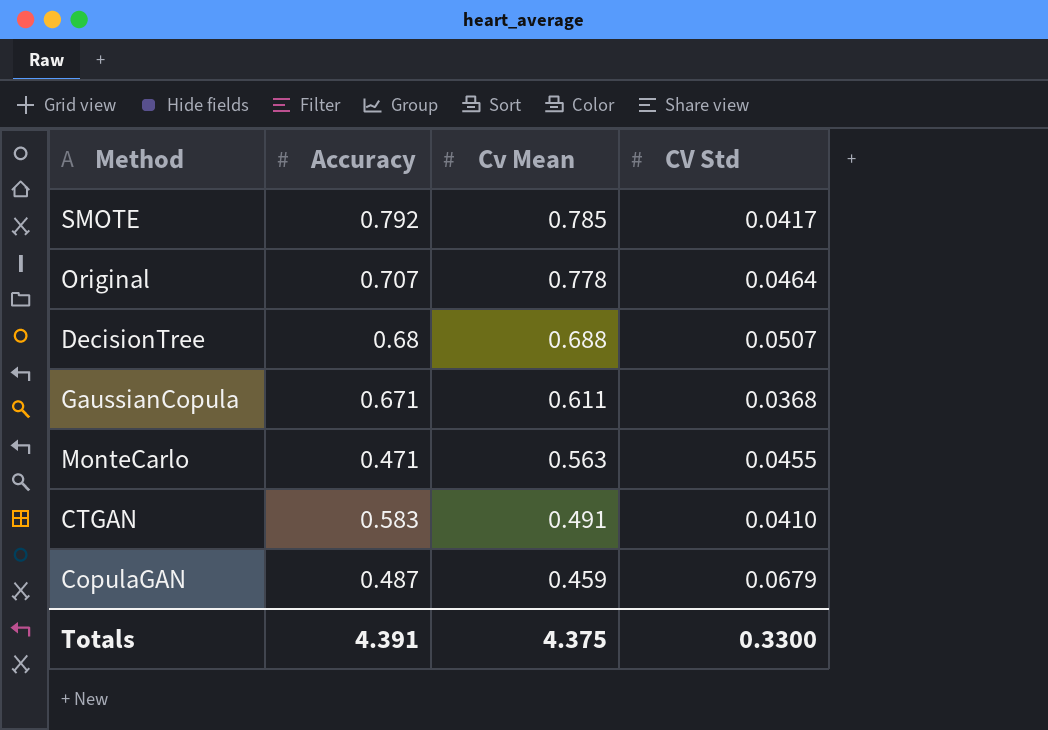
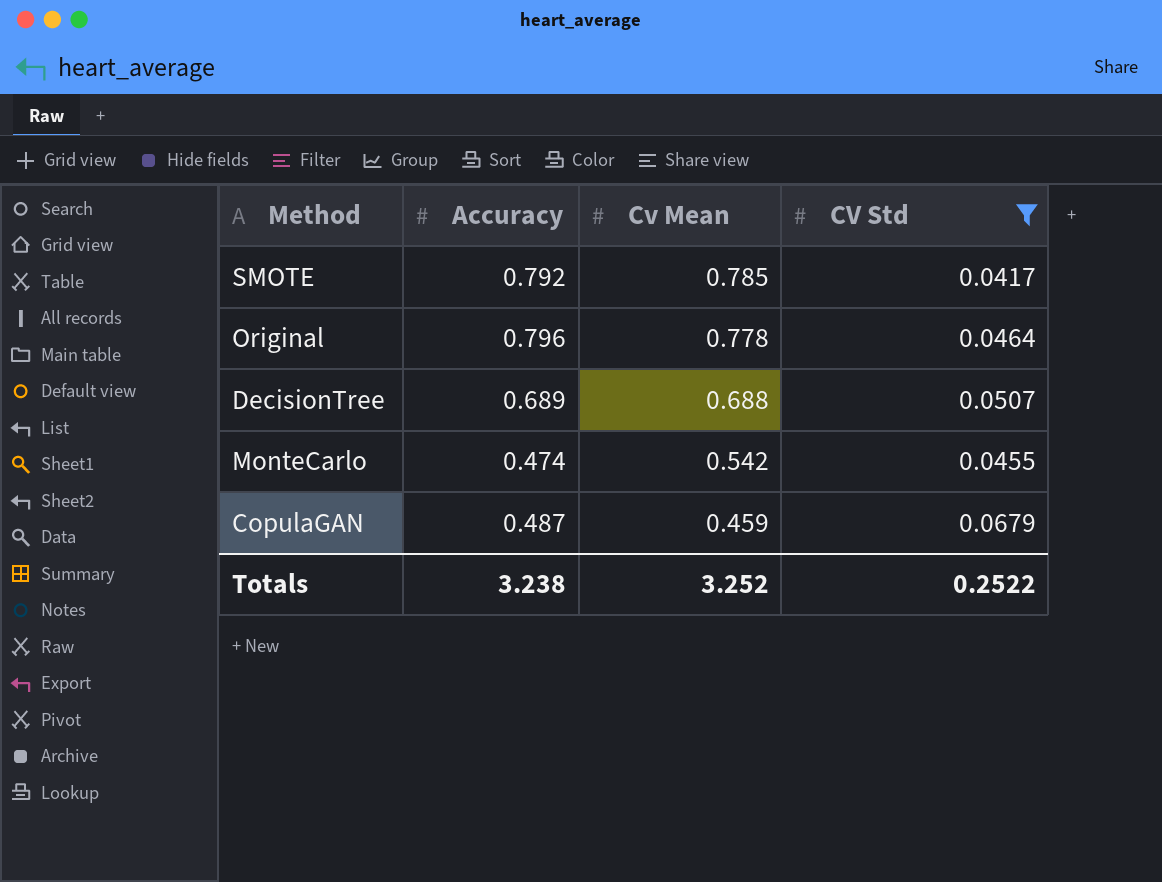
filter: none -> CV Std >= 0.0417
Original | Accuracy: 0.707 -> 0.796
DecisionTree | Accuracy: 0.68 -> 0.689
MonteCarlo | Accuracy: 0.471 -> 0.474
MonteCarlo | Cv Mean: 0.563 -> 0.542
Totals | Accuracy: 4.391 -> 3.238
Totals | Cv Mean: 4.375 -> 3.252
Totals | CV Std: 0.3300 -> 0.2522

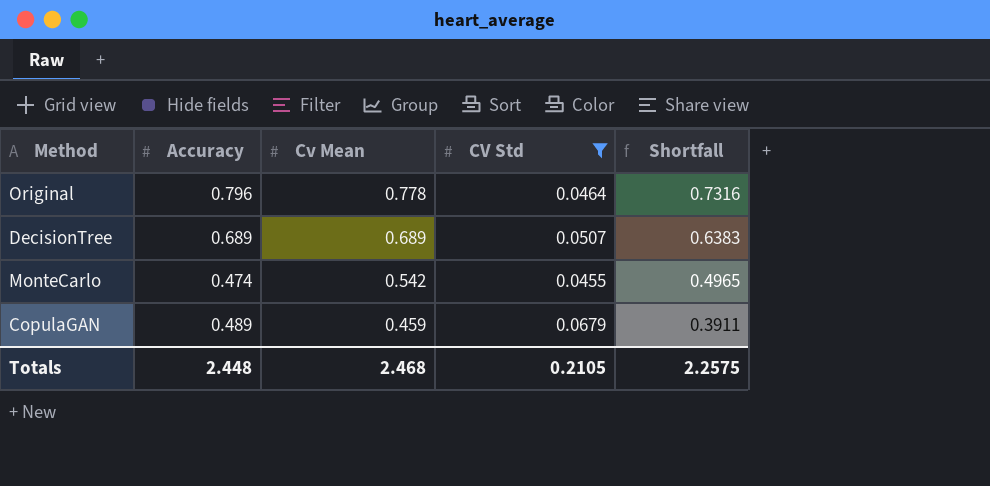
column Shortfall | formula: none -> [Cv Mean] - [CV Std]
row SMOTE: 0.792 | 0.785 | 0.0417 -> none
DecisionTree | Cv Mean: 0.688 -> 0.689
CopulaGAN | Accuracy: 0.487 -> 0.489
Totals | Accuracy: 3.238 -> 2.448
Totals | Cv Mean: 3.252 -> 2.468
Totals | CV Std: 0.2522 -> 0.2105

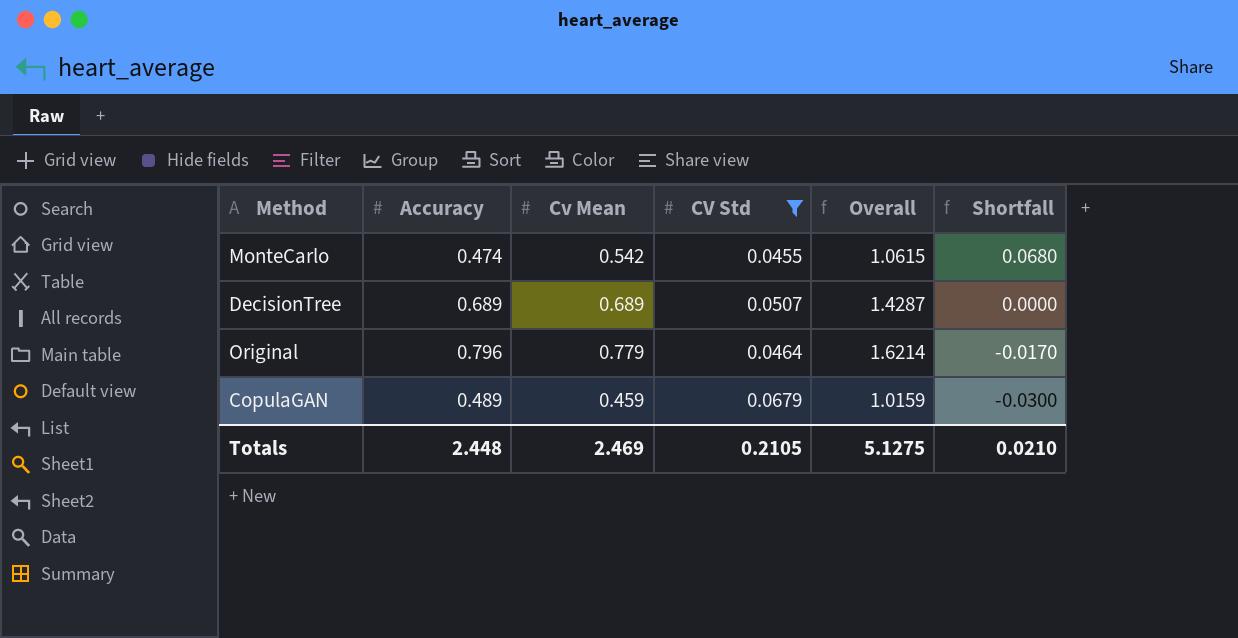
row order: Cv Mean descending -> Shortfall descending
column Overall | formula: none -> [Accuracy] + [Cv Mean] + [CV Std]
column Shortfall | formula: [Cv Mean] - [CV Std] -> [Cv Mean] - [Accuracy]
Original | Cv Mean: 0.778 -> 0.779
Totals | Cv Mean: 2.468 -> 2.469
Totals | Shortfall: 2.2575 -> 0.0210

